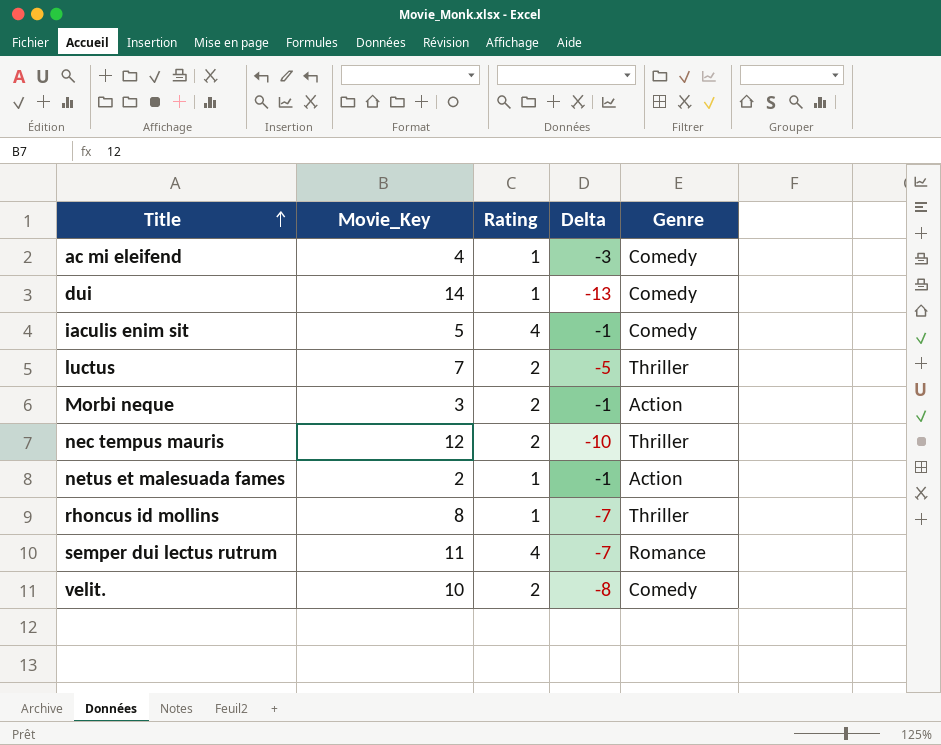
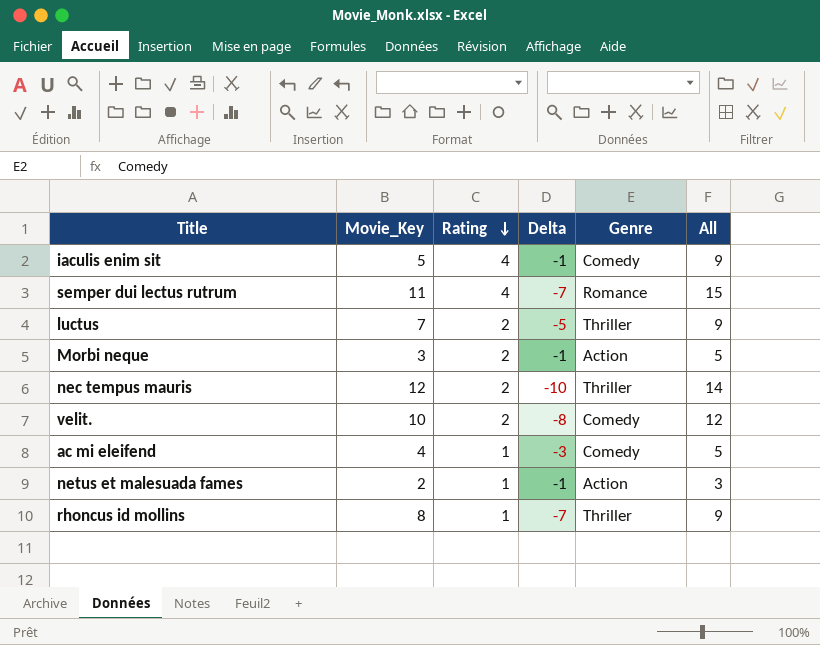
row order: Title ascending -> Rating descending
column All | formula: none -> [Movie_Key] + [Rating]
row dui: 14 | 1 | -13 | Comedy -> none

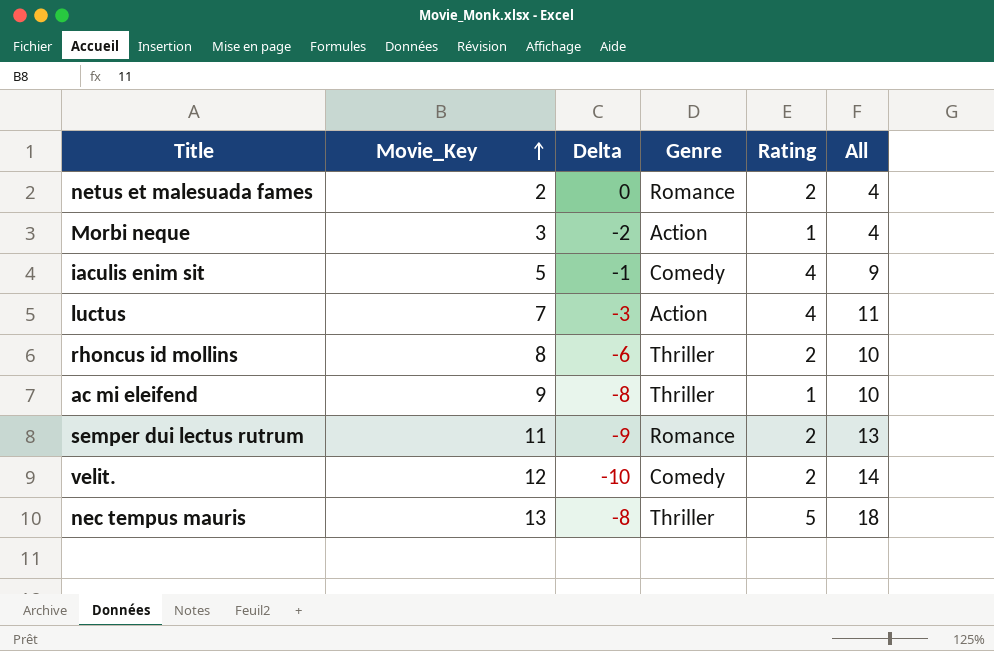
row order: Rating descending -> Movie_Key ascending
column Rating | position: 3 -> 5
netus et malesuada fames | Delta: -1 -> 0
netus et malesuada fames | Genre: Action -> Romance
netus et malesuada fames | Rating: 1 -> 2
netus et malesuada fames | All: 3 -> 4
Morbi neque | Delta: -1 -> -2
Morbi neque | Rating: 2 -> 1
Morbi neque | All: 5 -> 4
luctus | Delta: -5 -> -3
luctus | Genre: Thriller -> Action
luctus | Rating: 2 -> 4
luctus | All: 9 -> 11
rhoncus id mollins | Delta: -7 -> -6
rhoncus id mollins | Rating: 1 -> 2
rhoncus id mollins | All: 9 -> 10
ac mi eleifend | Movie_Key: 4 -> 9
ac mi eleifend | Delta: -3 -> -8
ac mi eleifend | Genre: Comedy -> Thriller
ac mi eleifend | All: 5 -> 10
semper dui lectus rutrum | Delta: -7 -> -9
semper dui lectus rutrum | Rating: 4 -> 2
semper dui lectus rutrum | All: 15 -> 13
velit. | Movie_Key: 10 -> 12
velit. | Delta: -8 -> -10
velit. | All: 12 -> 14
nec tempus mauris | Movie_Key: 12 -> 13
nec tempus mauris | Delta: -10 -> -8
nec tempus mauris | Rating: 2 -> 5
nec tempus mauris | All: 14 -> 18

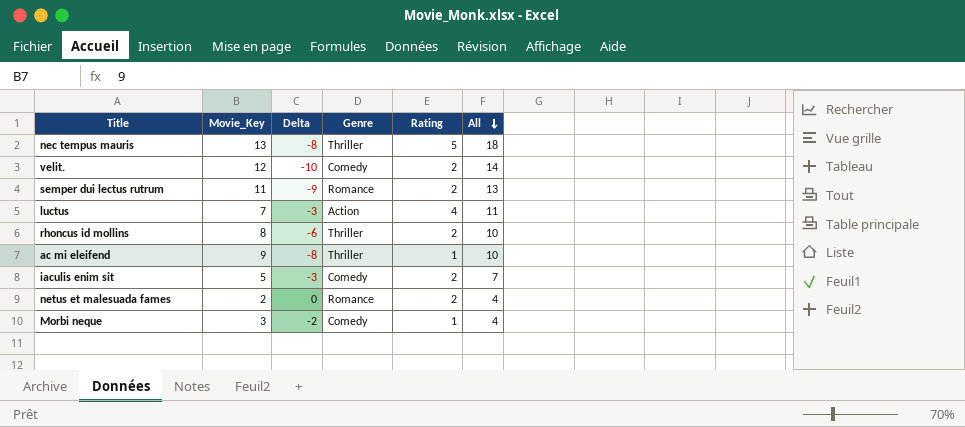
row order: Movie_Key ascending -> All descending
iaculis enim sit | Delta: -1 -> -3
iaculis enim sit | Rating: 4 -> 2
iaculis enim sit | All: 9 -> 7
Morbi neque | Genre: Action -> Comedy

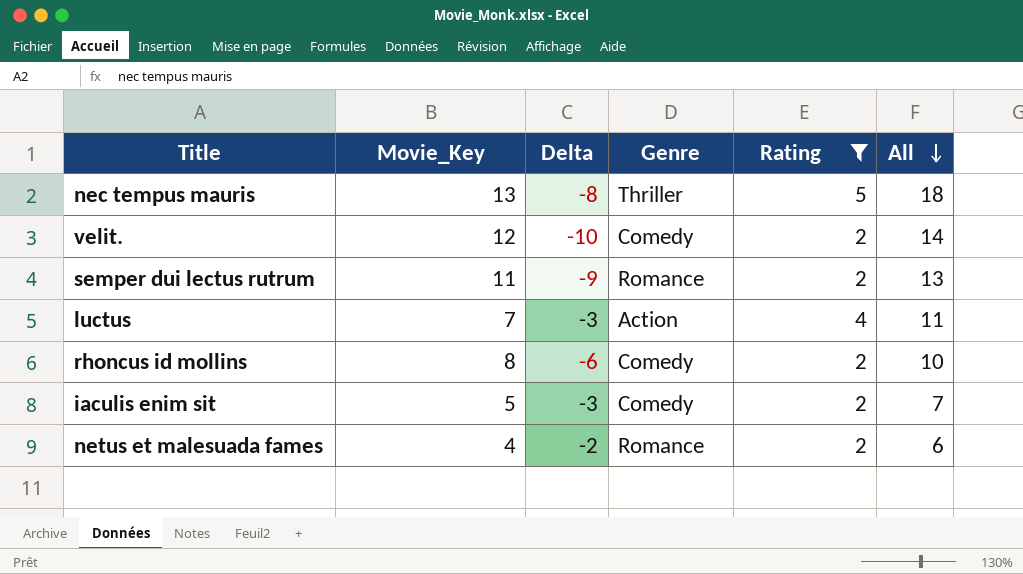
filter: none -> Rating != 1
rhoncus id mollins | Genre: Thriller -> Comedy
netus et malesuada fames | Movie_Key: 2 -> 4
netus et malesuada fames | Delta: 0 -> -2
netus et malesuada fames | All: 4 -> 6

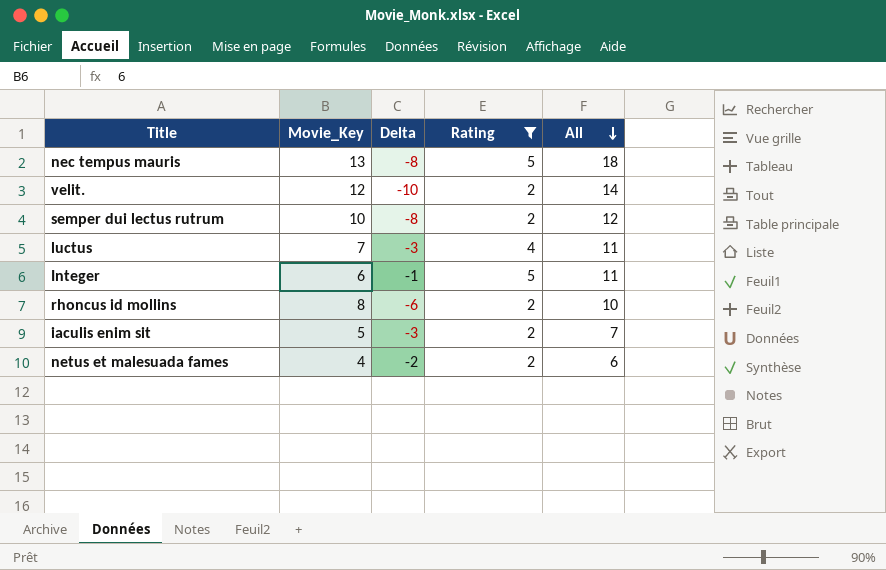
column Genre | position: 4 -> none
semper dui lectus rutrum | Movie_Key: 11 -> 10
semper dui lectus rutrum | Delta: -9 -> -8
semper dui lectus rutrum | All: 13 -> 12
row Integer: none -> 6 | -1 | 5 | 11

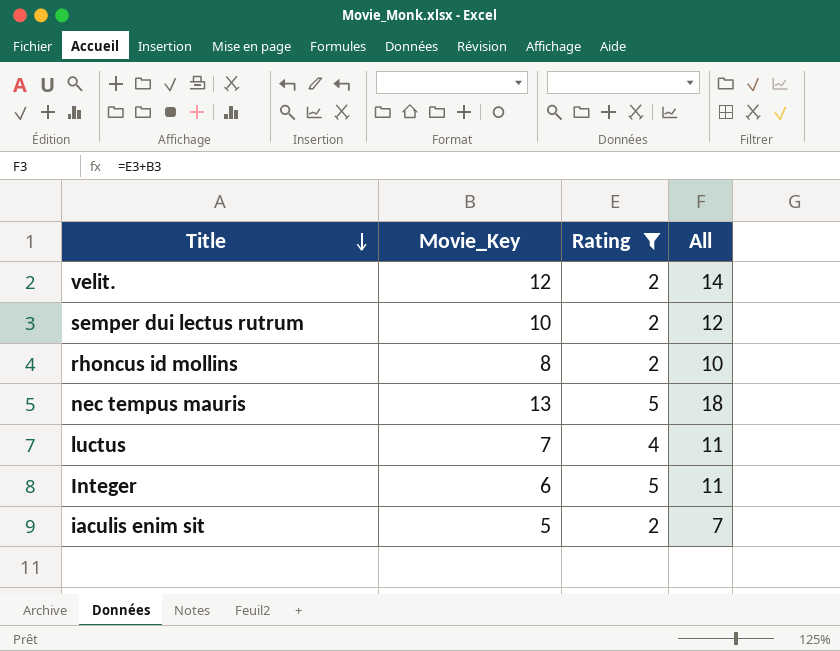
row order: All descending -> Title descending
column Delta | formula: [Rating] - [Movie_Key] -> none
row netus et malesuada fames: 4 | -2 | 2 | 6 -> none

